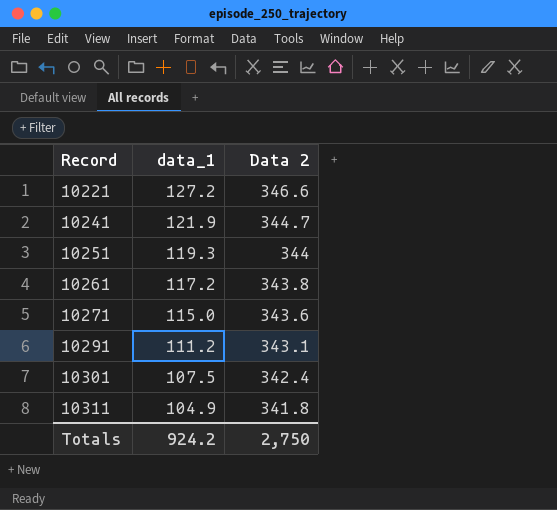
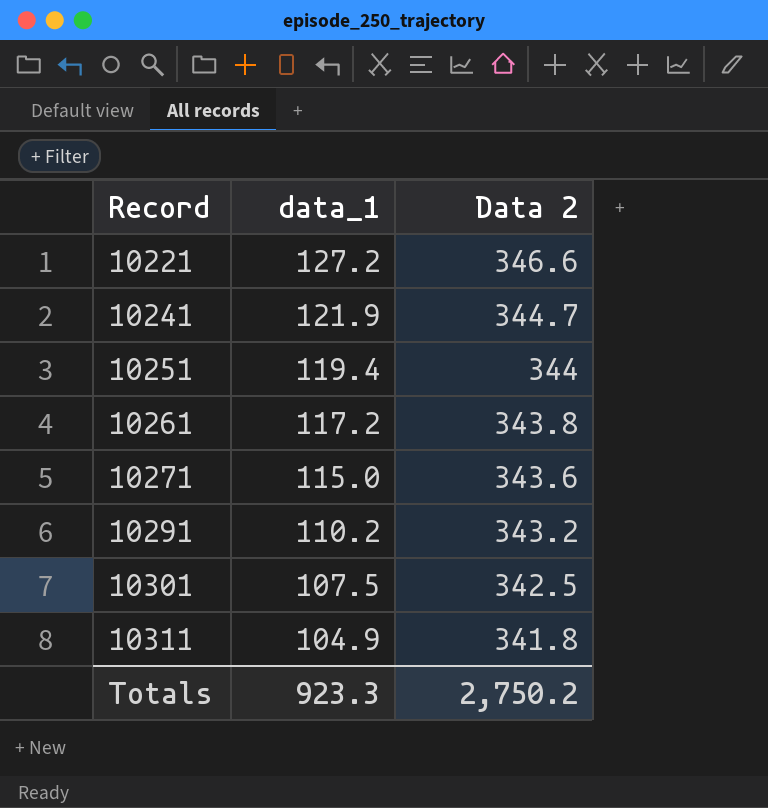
10251 | data_1: 119.3 -> 119.4
10291 | data_1: 111.2 -> 110.2
10291 | Data 2: 343.1 -> 343.2
10301 | Data 2: 342.4 -> 342.5
Totals | data_1: 924.2 -> 923.3
Totals | Data 2: 2,750 -> 2,750.2

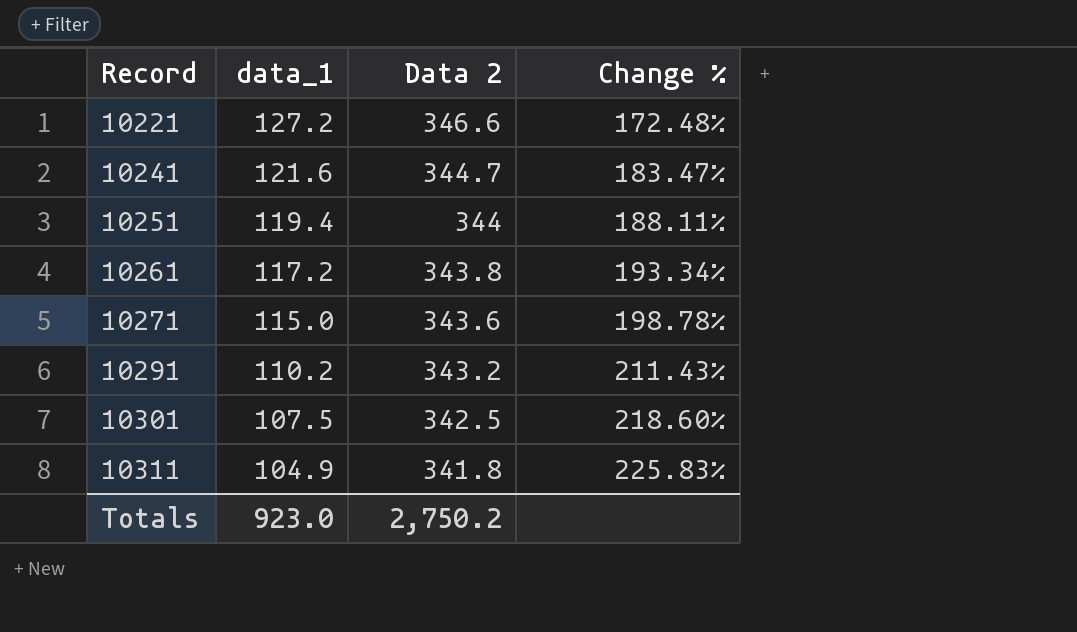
column Change % | formula: none -> ([Data 2] - [data_1]) / [data_1]
10241 | data_1: 121.9 -> 121.6
Totals | data_1: 923.3 -> 923.0

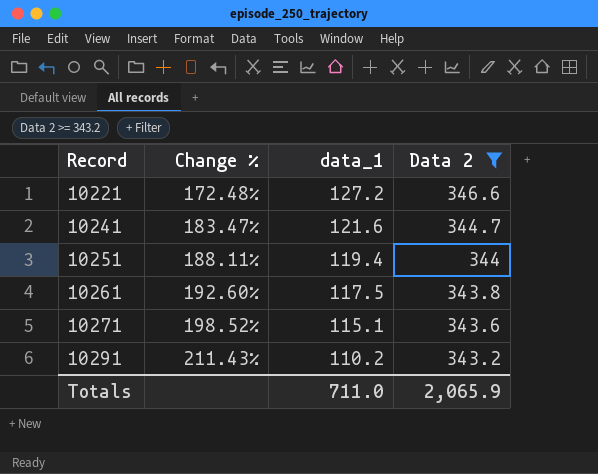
filter: none -> Data 2 >= 343.2
column Change % | position: 4 -> 2
10261 | Change %: 193.34% -> 192.60%
10261 | data_1: 117.2 -> 117.5
10271 | Change %: 198.78% -> 198.52%
10271 | data_1: 115.0 -> 115.1
Totals | data_1: 923.0 -> 711.0
Totals | Data 2: 2,750.2 -> 2,065.9

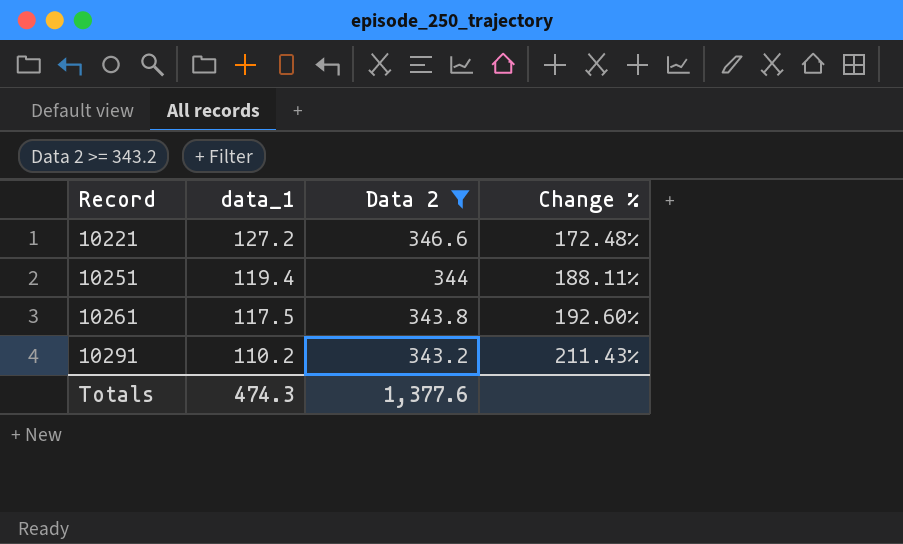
column Change % | position: 2 -> 4
row 10241: 183.47% | 121.6 | 344.7 -> none
row 10271: 198.52% | 115.1 | 343.6 -> none
Totals | data_1: 711.0 -> 474.3
Totals | Data 2: 2,065.9 -> 1,377.6

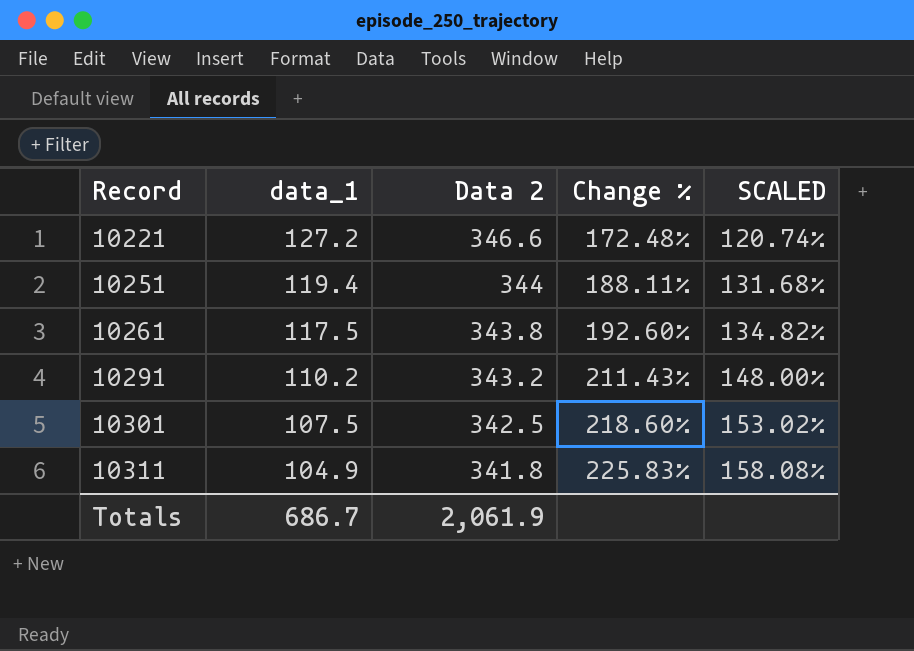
filter: Data 2 >= 343.2 -> none
column SCALED | formula: none -> [Change %] * 0.7
Totals | data_1: 474.3 -> 686.7
Totals | Data 2: 1,377.6 -> 2,061.9

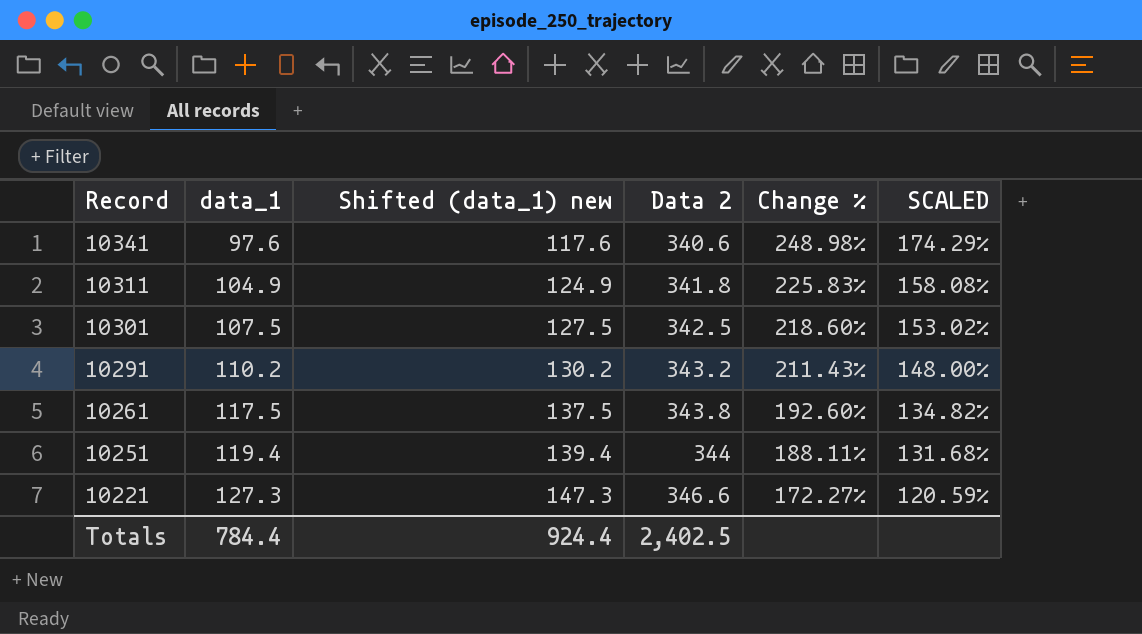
row order: Record ascending -> Record descending
column Shifted (data_1) new | formula: none -> [data_1] + 20
row 10341: none -> 97.6 | 117.6 | 340.6 | 248.98% | 174.29%
10221 | data_1: 127.2 -> 127.3
10221 | Change %: 172.48% -> 172.27%
10221 | SCALED: 120.74% -> 120.59%
Totals | data_1: 686.7 -> 784.4
Totals | Data 2: 2,061.9 -> 2,402.5

